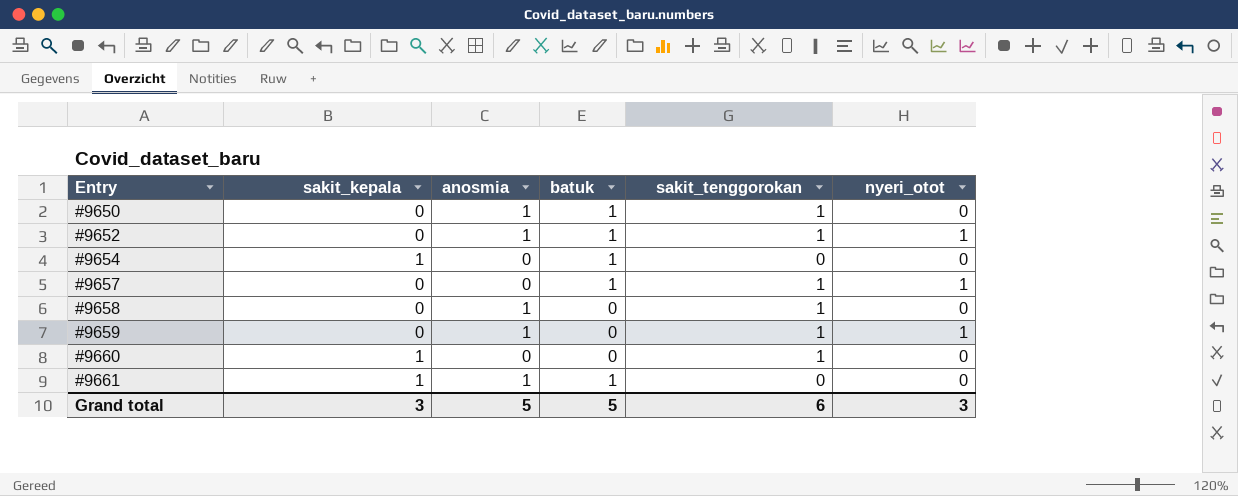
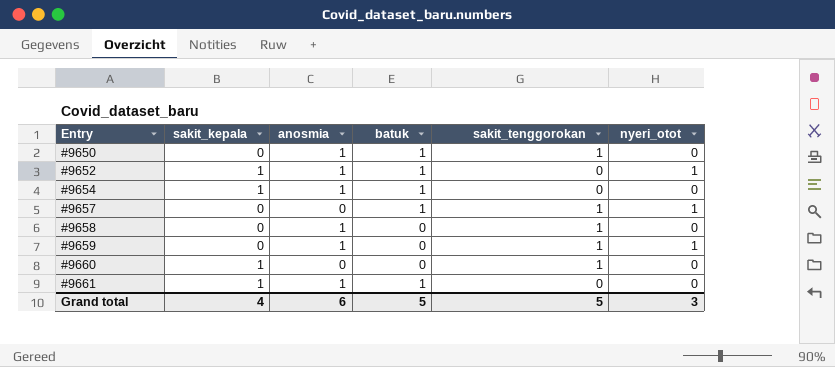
#9652 | sakit_kepala: 0 -> 1
#9652 | sakit_tenggorokan: 1 -> 0
#9654 | anosmia: 0 -> 1
Grand total | sakit_kepala: 3 -> 4
Grand total | anosmia: 5 -> 6
Grand total | sakit_tenggorokan: 6 -> 5

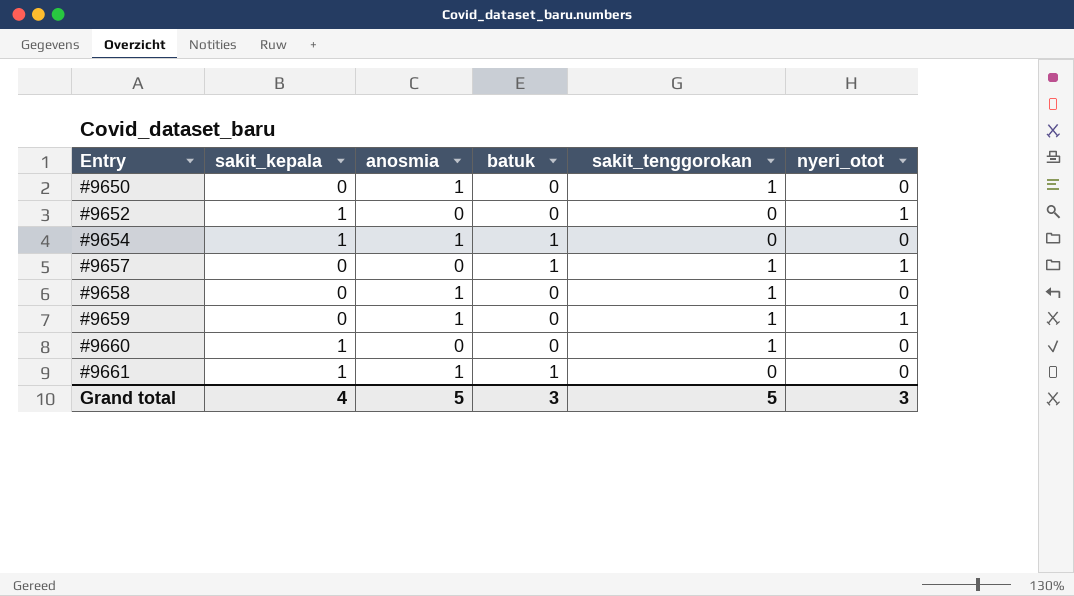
#9650 | batuk: 1 -> 0
#9652 | anosmia: 1 -> 0
#9652 | batuk: 1 -> 0
Grand total | anosmia: 6 -> 5
Grand total | batuk: 5 -> 3

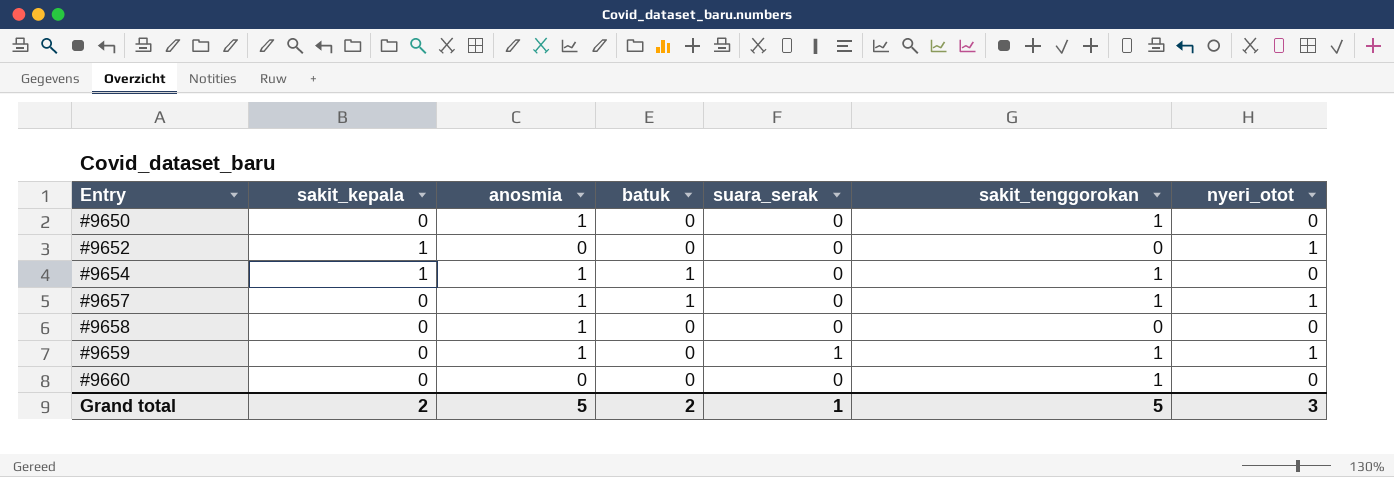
column suara_serak | position: none -> 5
row #9661: 1 | 1 | 1 | 0 | 0 -> none
#9654 | sakit_tenggorokan: 0 -> 1
#9657 | anosmia: 0 -> 1
#9658 | sakit_tenggorokan: 1 -> 0
#9660 | sakit_kepala: 1 -> 0
Grand total | sakit_kepala: 4 -> 2
Grand total | batuk: 3 -> 2

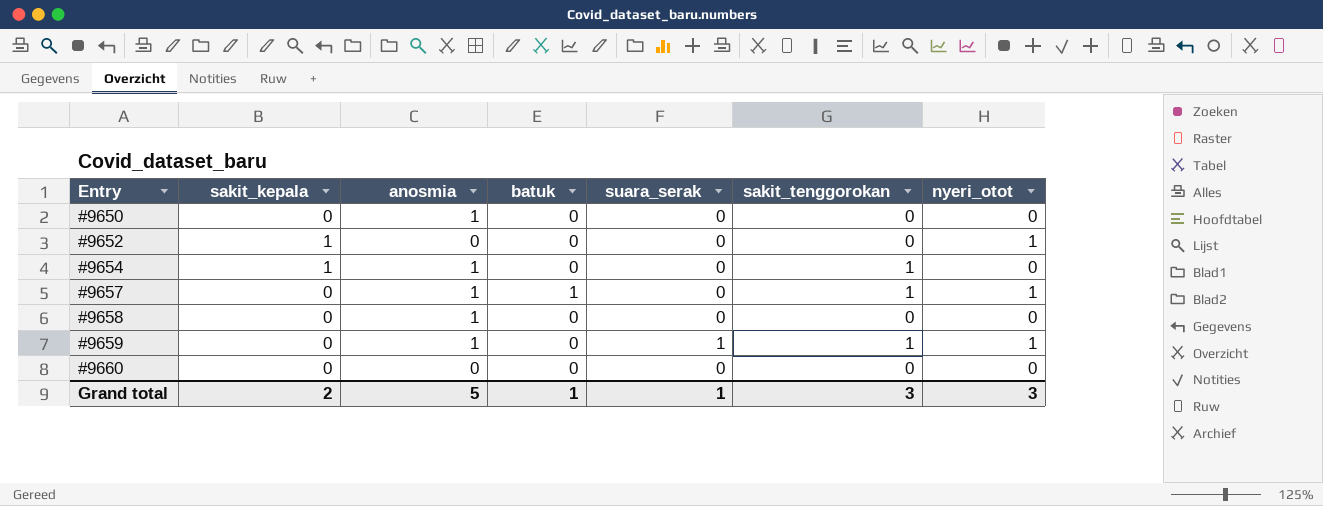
#9650 | sakit_tenggorokan: 1 -> 0
#9654 | batuk: 1 -> 0
#9660 | sakit_tenggorokan: 1 -> 0
Grand total | batuk: 2 -> 1
Grand total | sakit_tenggorokan: 5 -> 3

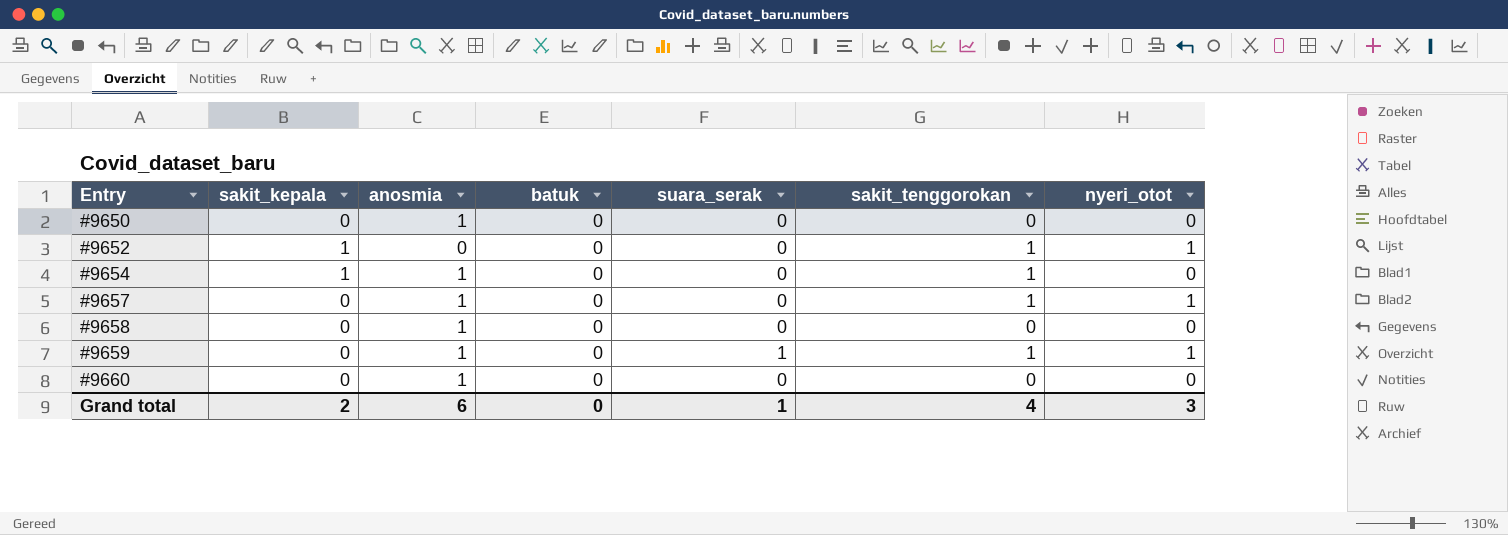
#9652 | sakit_tenggorokan: 0 -> 1
#9657 | batuk: 1 -> 0
#9660 | anosmia: 0 -> 1
Grand total | anosmia: 5 -> 6
Grand total | batuk: 1 -> 0
Grand total | sakit_tenggorokan: 3 -> 4

